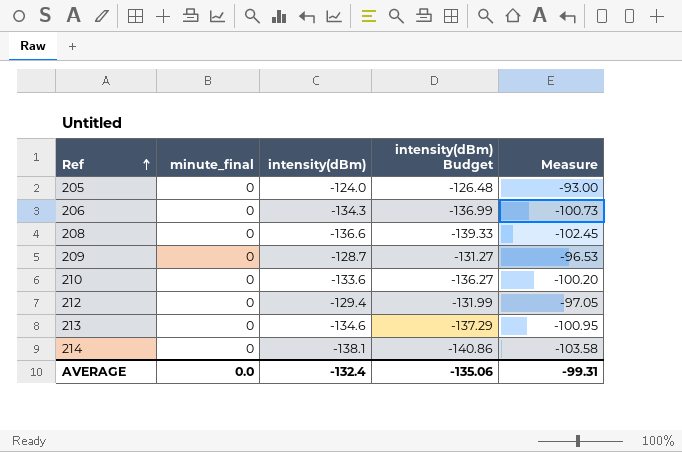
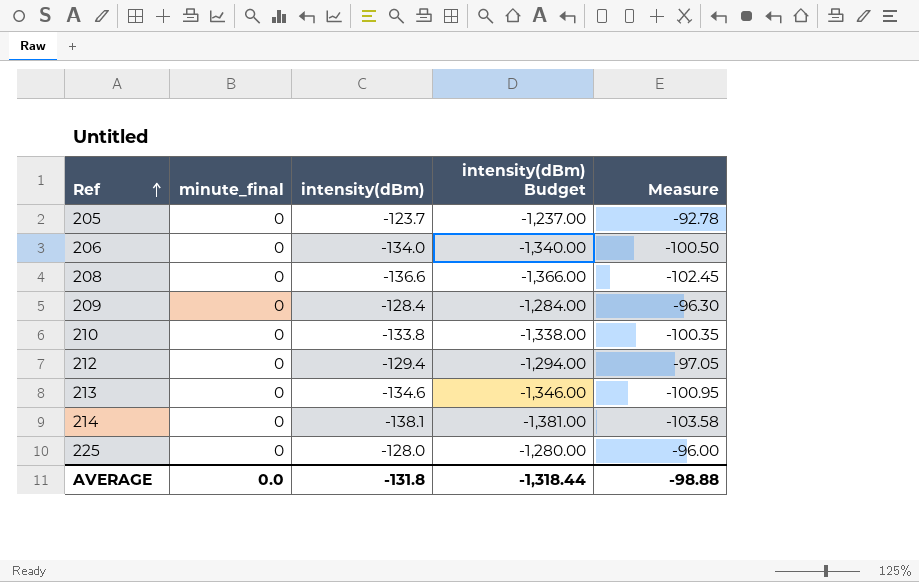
column intensity(dBm) Budget | formula: [intensity(dBm)] * 1.02 -> [intensity(dBm)] * 10
205 | intensity(dBm): -124.0 -> -123.7
205 | Measure: -93.00 -> -92.78
206 | intensity(dBm): -134.3 -> -134.0
206 | Measure: -100.73 -> -100.50
209 | intensity(dBm): -128.7 -> -128.4
209 | Measure: -96.53 -> -96.30
210 | intensity(dBm): -133.6 -> -133.8
210 | Measure: -100.20 -> -100.35
row 225: none -> 0 | -128.0 | -1,280.00 | -96.00
AVERAGE | intensity(dBm): -132.4 -> -131.8
AVERAGE | intensity(dBm) Budget: -135.06 -> -1,318.44
AVERAGE | Measure: -99.31 -> -98.88

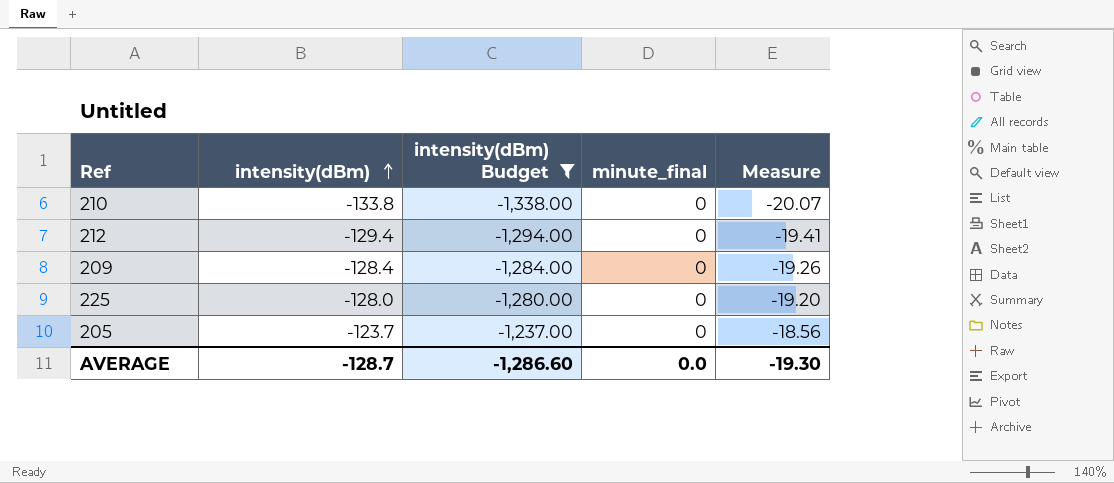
filter: none -> intensity(dBm) Budget >= -1,338.00
row order: Ref ascending -> intensity(dBm) ascending
column minute_final | position: 2 -> 4
column Measure | formula: [intensity(dBm)] * 0.75 -> [intensity(dBm)] * 0.15
AVERAGE | intensity(dBm): -131.8 -> -128.7
AVERAGE | intensity(dBm) Budget: -1,318.44 -> -1,286.60
AVERAGE | Measure: -98.88 -> -19.30

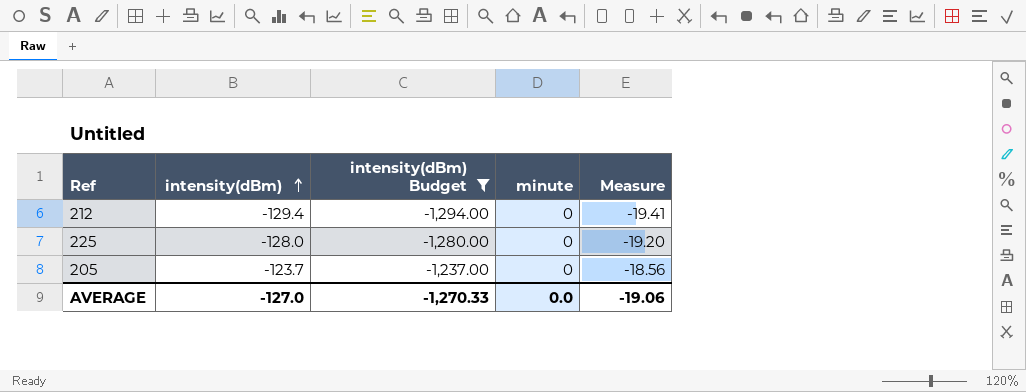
column name: minute_final -> minute
row 210: -133.8 | -1,338.00 | 0 | -20.07 -> none
row 209: -128.4 | -1,284.00 | 0 | -19.26 -> none
AVERAGE | intensity(dBm): -128.7 -> -127.0
AVERAGE | intensity(dBm) Budget: -1,286.60 -> -1,270.33
AVERAGE | Measure: -19.30 -> -19.06

